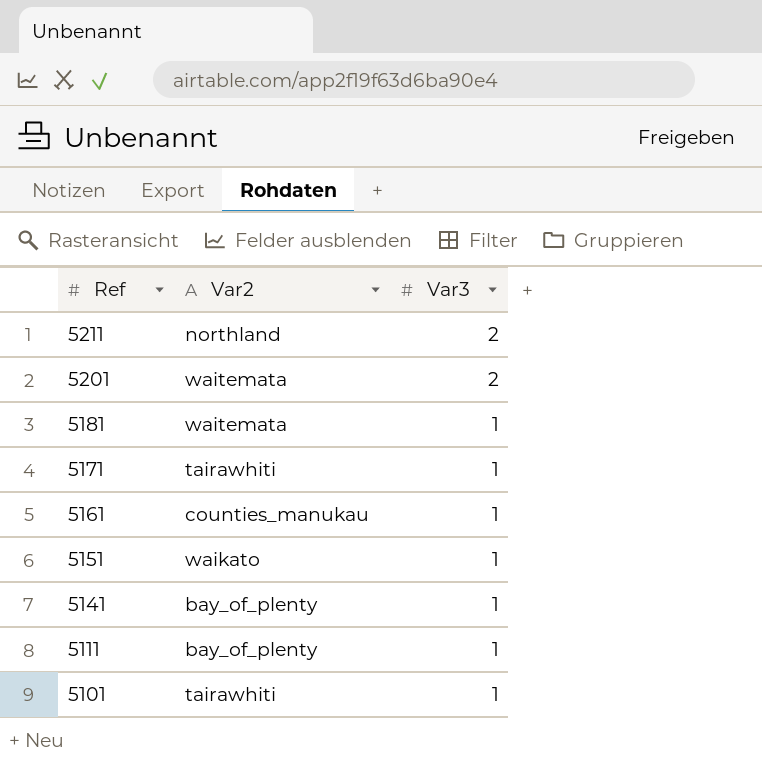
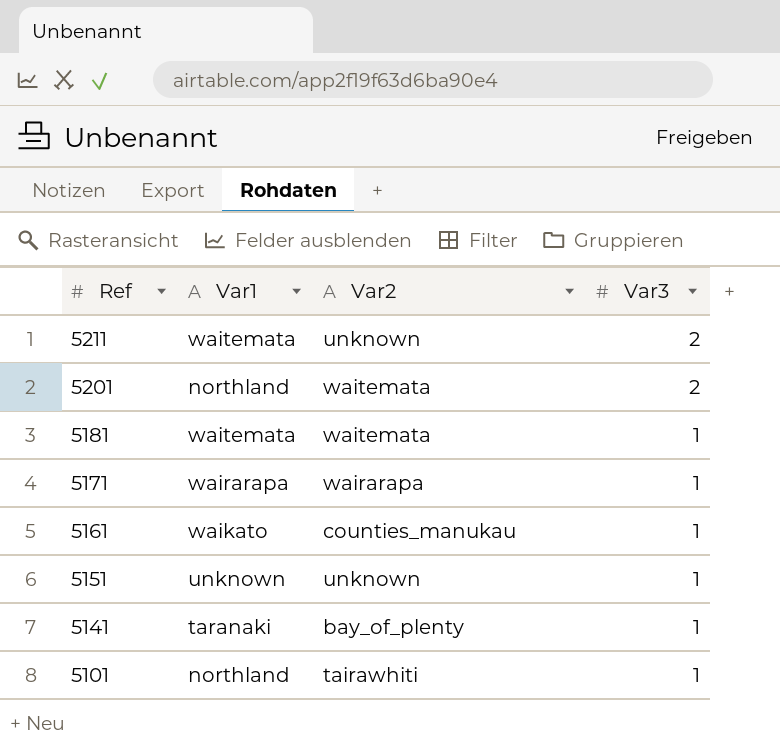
column Var1 | position: none -> 2
row 5111: bay_of_plenty | 1 -> none
5211 | Var2: northland -> unknown
5171 | Var2: tairawhiti -> wairarapa
5151 | Var2: waikato -> unknown

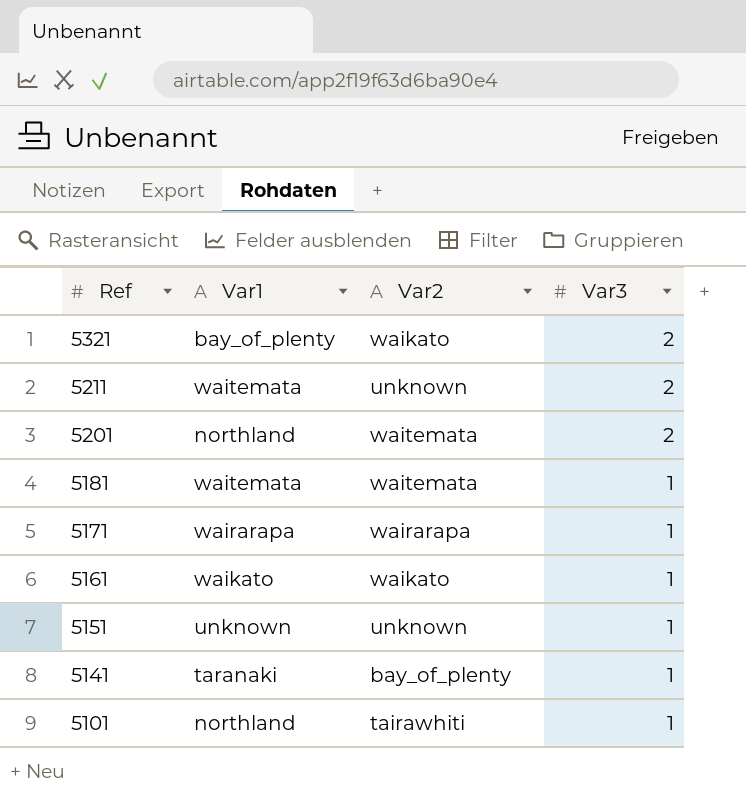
row 5321: none -> bay_of_plenty | waikato | 2
5161 | Var2: counties_manukau -> waikato

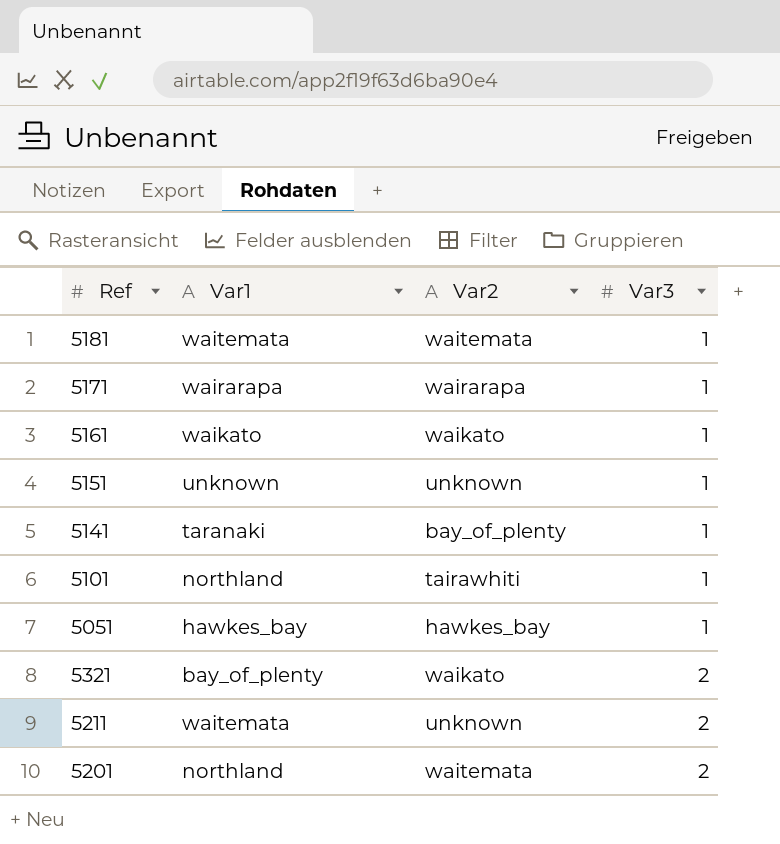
row order: Ref descending -> Var3 ascending
row 5051: none -> hawkes_bay | hawkes_bay | 1

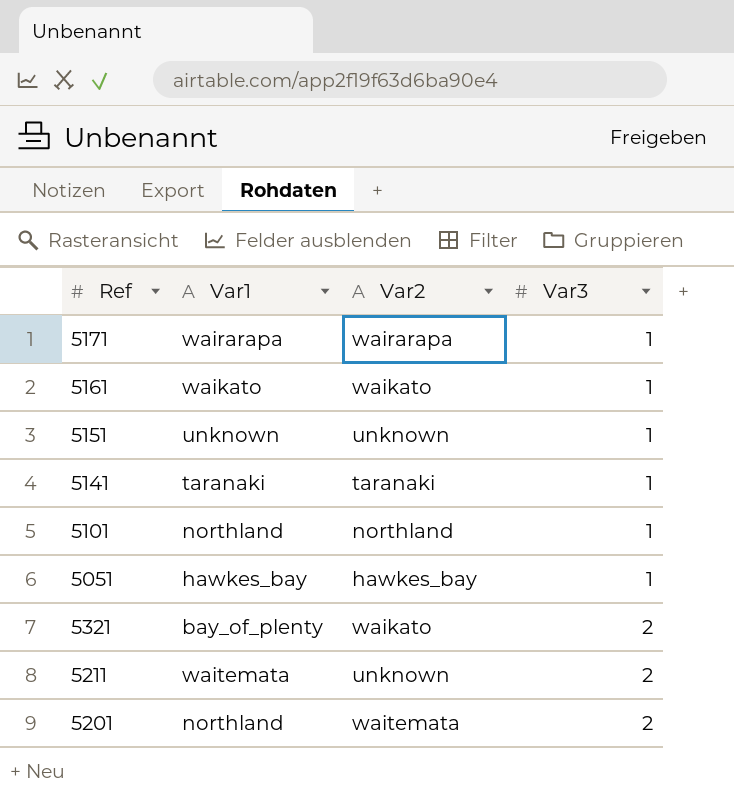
row 5181: waitemata | waitemata | 1 -> none
5141 | Var2: bay_of_plenty -> taranaki
5101 | Var2: tairawhiti -> northland

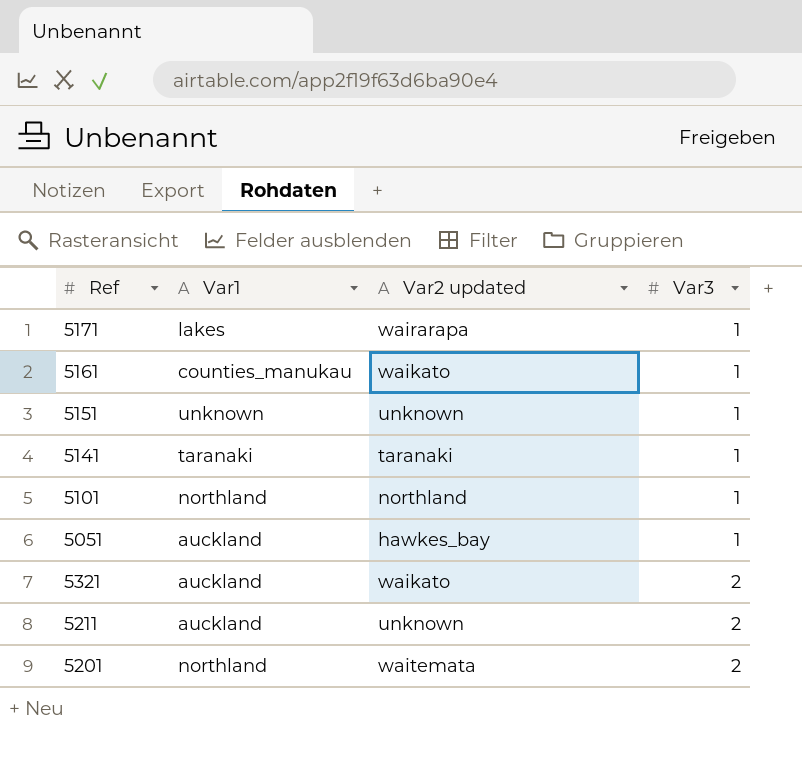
column name: Var2 -> Var2 updated
5171 | Var1: wairarapa -> lakes
5161 | Var1: waikato -> counties_manukau
5051 | Var1: hawkes_bay -> auckland
5321 | Var1: bay_of_plenty -> auckland
5211 | Var1: waitemata -> auckland

